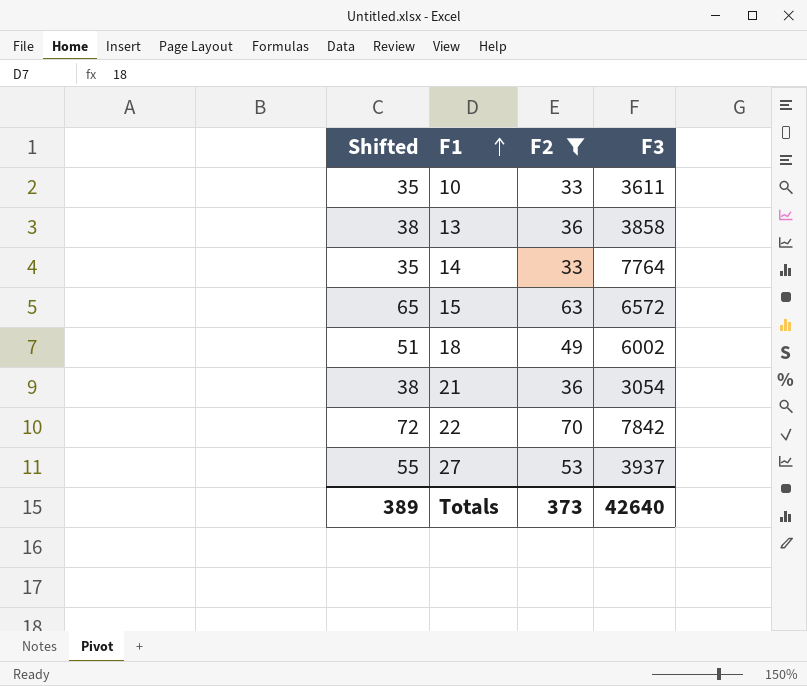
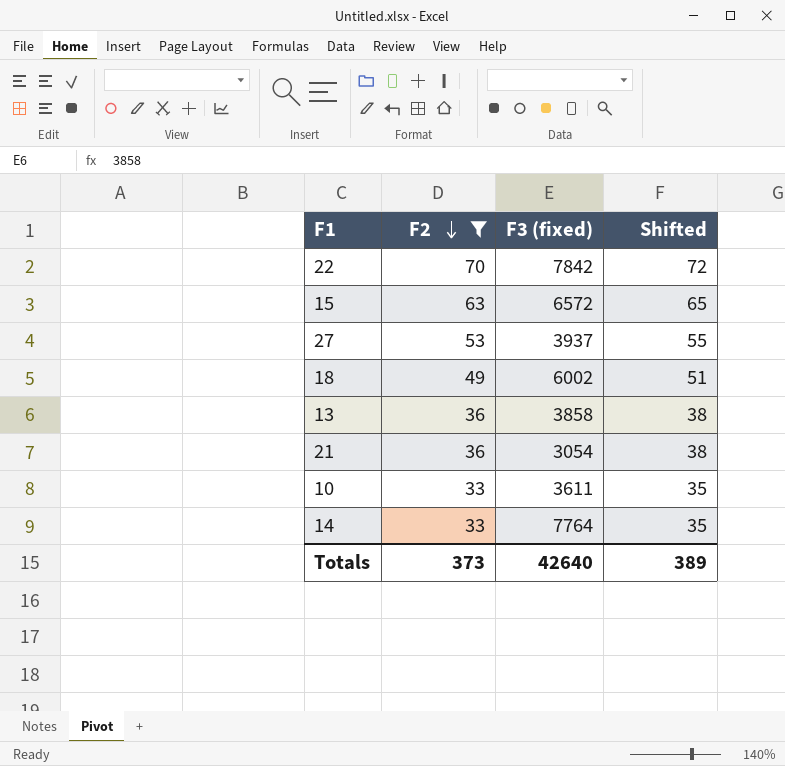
row order: F1 ascending -> F2 descending
column name: F3 -> F3 (fixed)
column Shifted | position: 1 -> 4

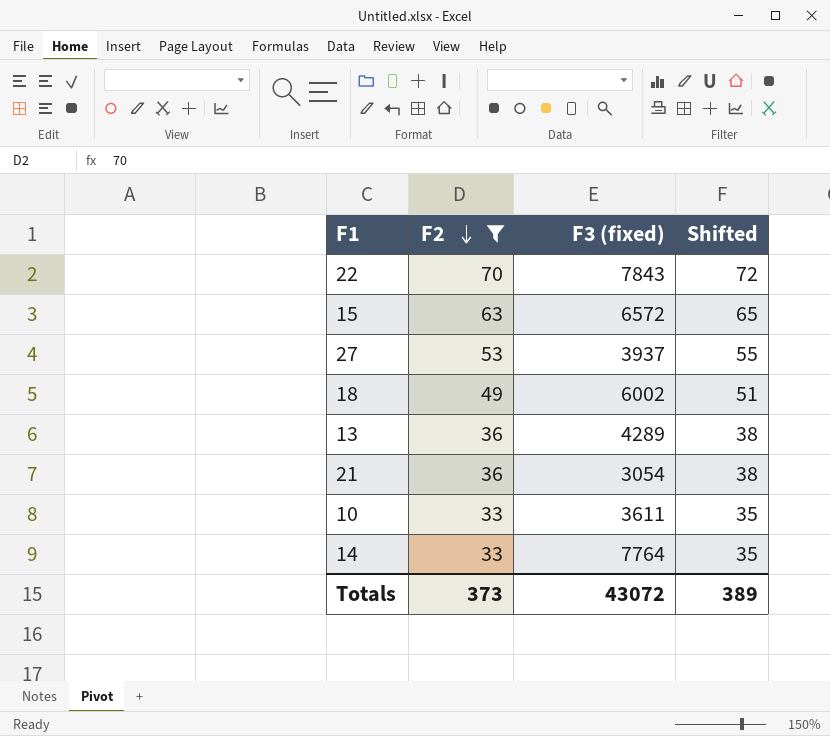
22 | F3 (fixed): 7842 -> 7843
13 | F3 (fixed): 3858 -> 4289
Totals | F3 (fixed): 42640 -> 43072

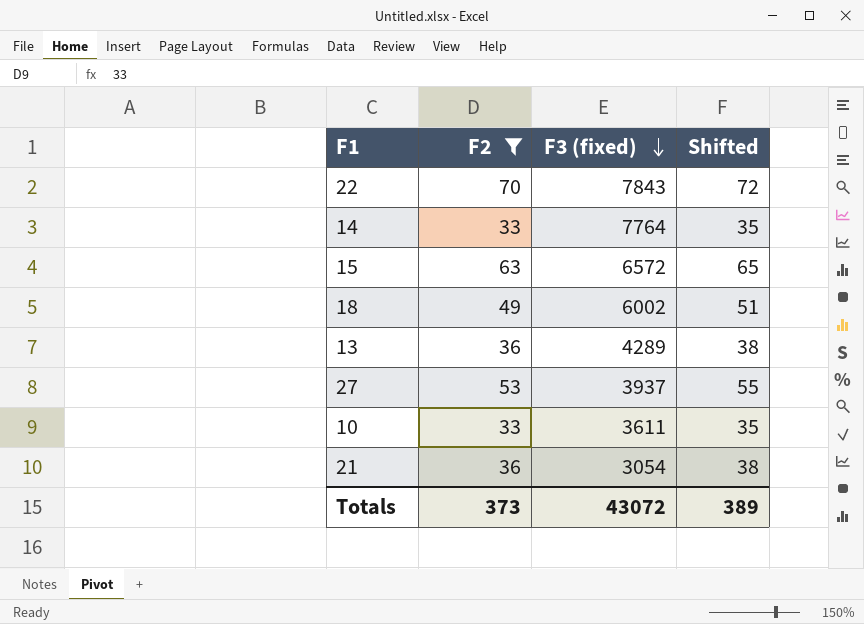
row order: F2 descending -> F3 (fixed) descending

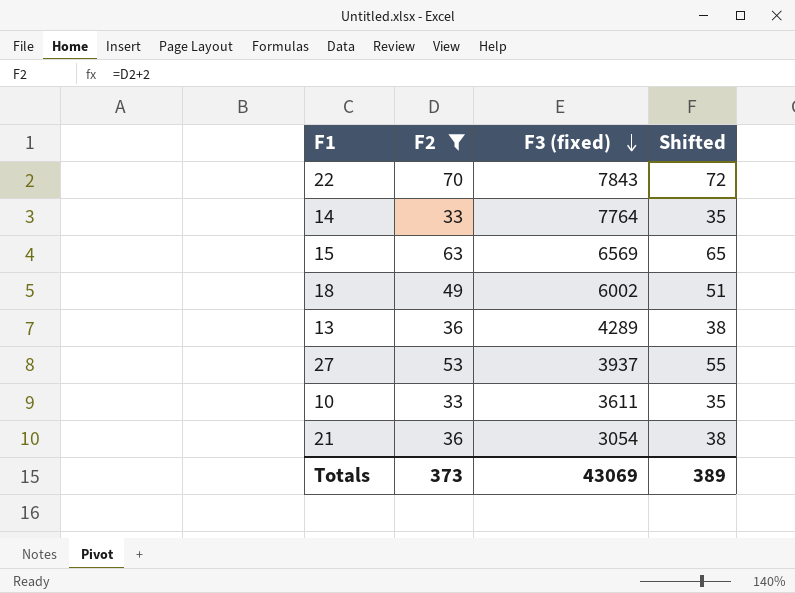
15 | F3 (fixed): 6572 -> 6569
Totals | F3 (fixed): 43072 -> 43069

